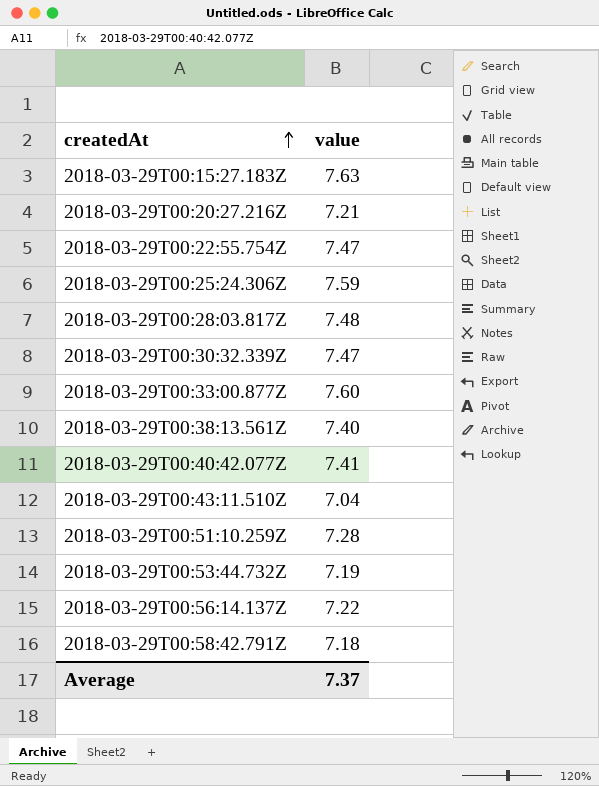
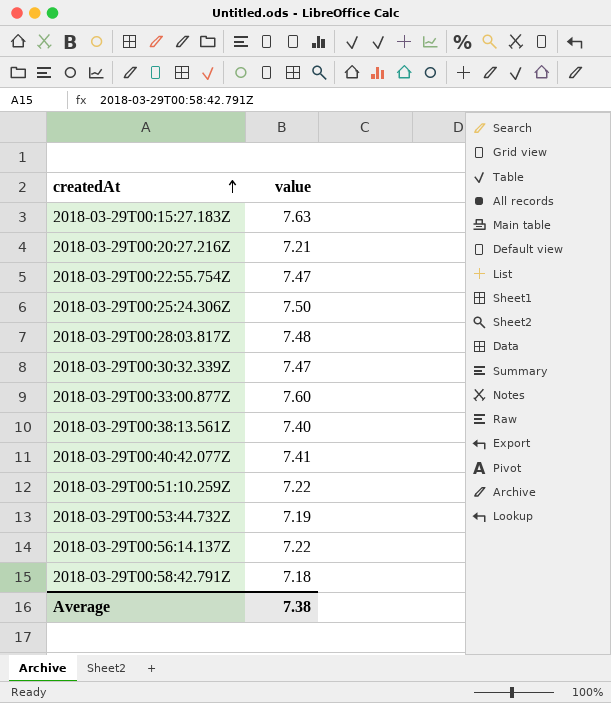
row 2018-03-29T00:43:11.510Z: 7.04 -> none
2018-03-29T00:25:24.306Z | value: 7.59 -> 7.50
2018-03-29T00:51:10.259Z | value: 7.28 -> 7.22
Average | value: 7.37 -> 7.38

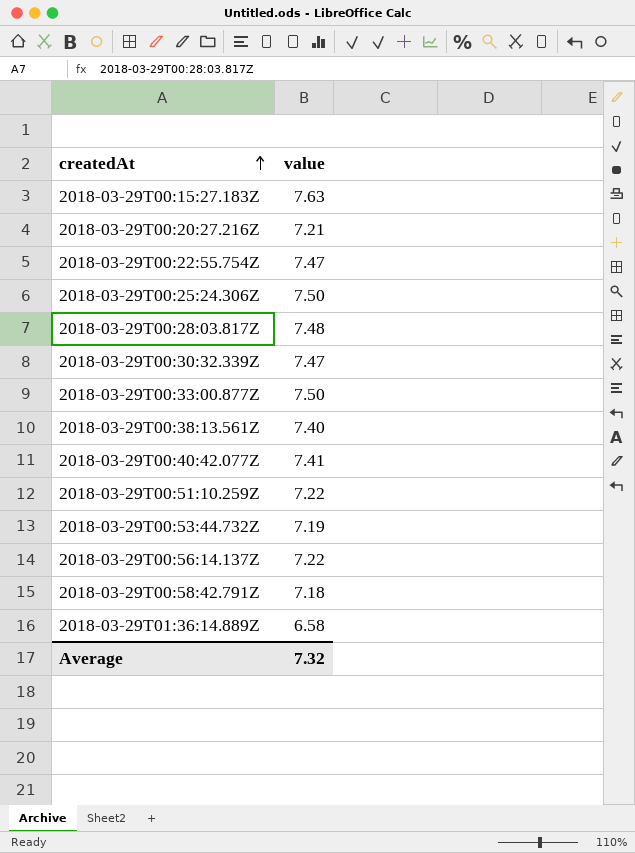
2018-03-29T00:33:00.877Z | value: 7.60 -> 7.50
row 2018-03-29T01:36:14.889Z: none -> 6.58
Average | value: 7.38 -> 7.32

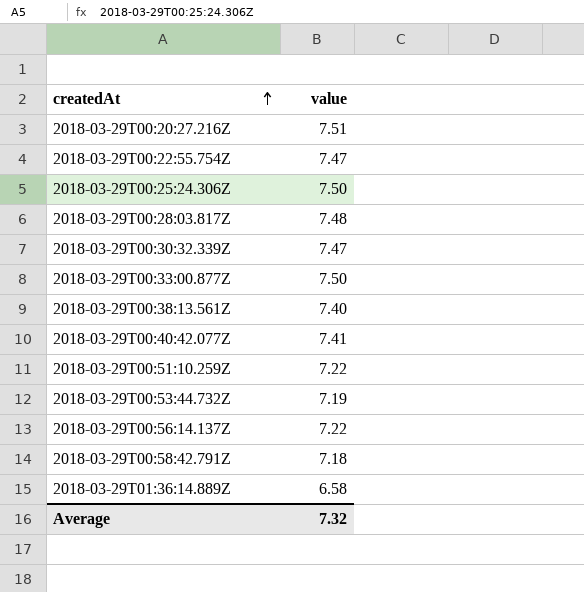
row 2018-03-29T00:15:27.183Z: 7.63 -> none
2018-03-29T00:20:27.216Z | value: 7.21 -> 7.51

